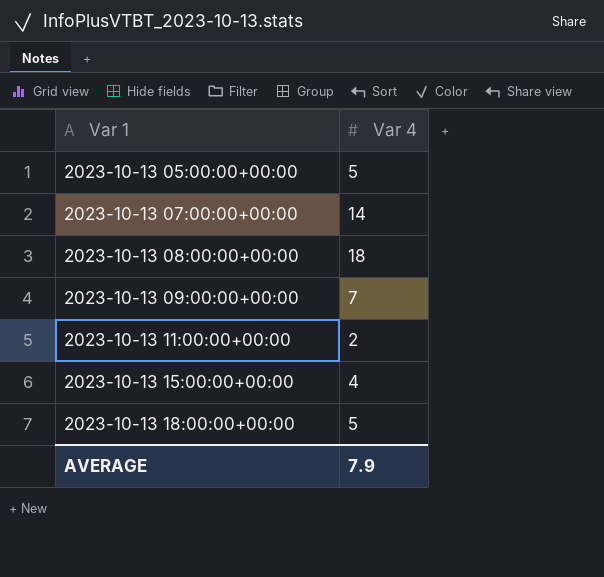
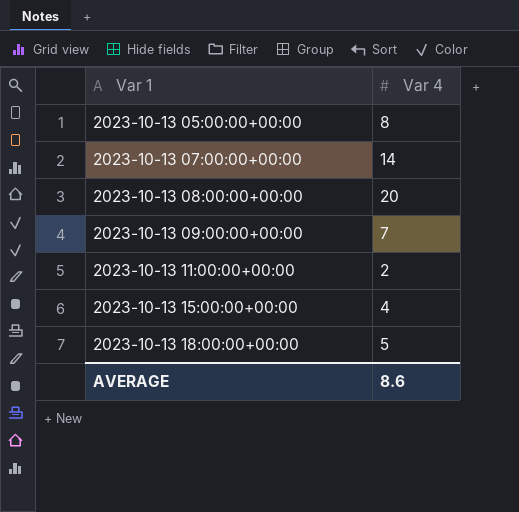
2023-10-13 05:00:00+00:00 | Var 4: 5 -> 8
2023-10-13 08:00:00+00:00 | Var 4: 18 -> 20
AVERAGE | Var 4: 7.9 -> 8.6

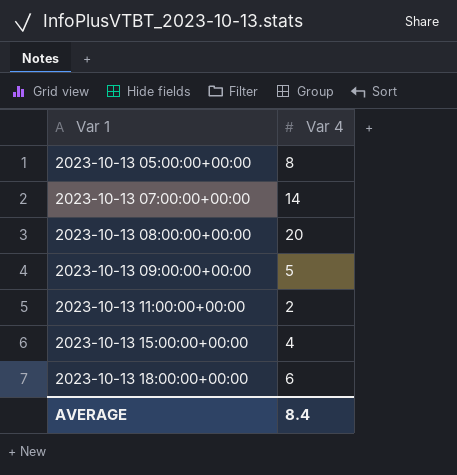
2023-10-13 09:00:00+00:00 | Var 4: 7 -> 5
2023-10-13 18:00:00+00:00 | Var 4: 5 -> 6
AVERAGE | Var 4: 8.6 -> 8.4

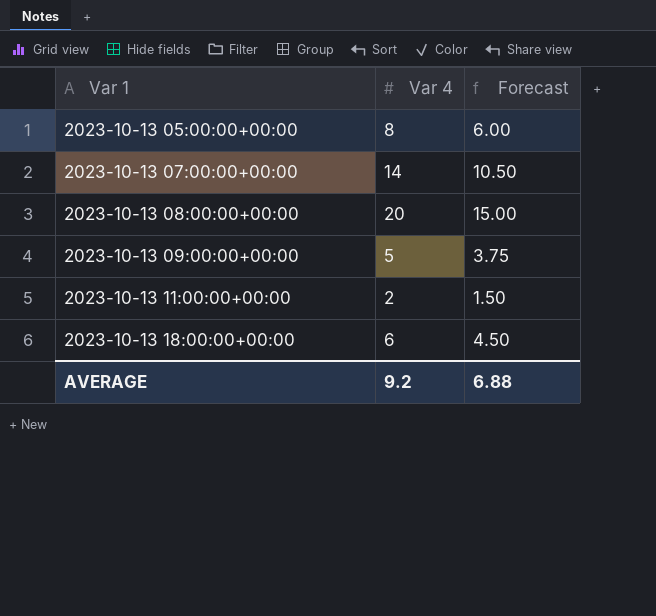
column Forecast | formula: none -> [Var 4] * 0.75
row 2023-10-13 15:00:00+00:00: 4 -> none
AVERAGE | Var 4: 8.4 -> 9.2

